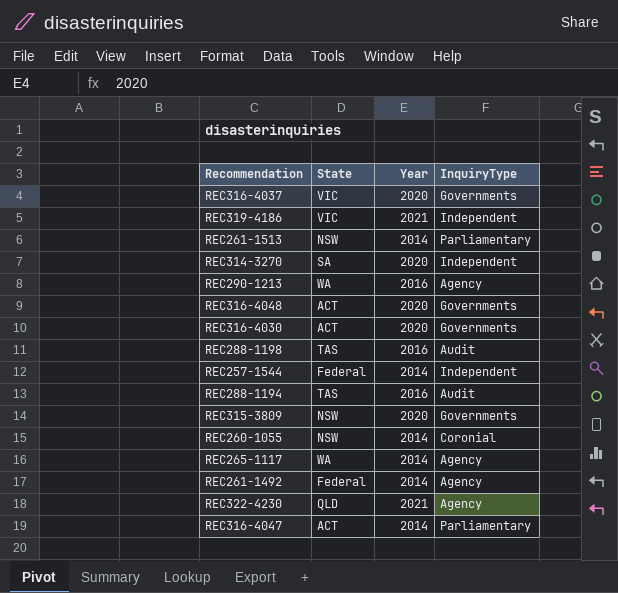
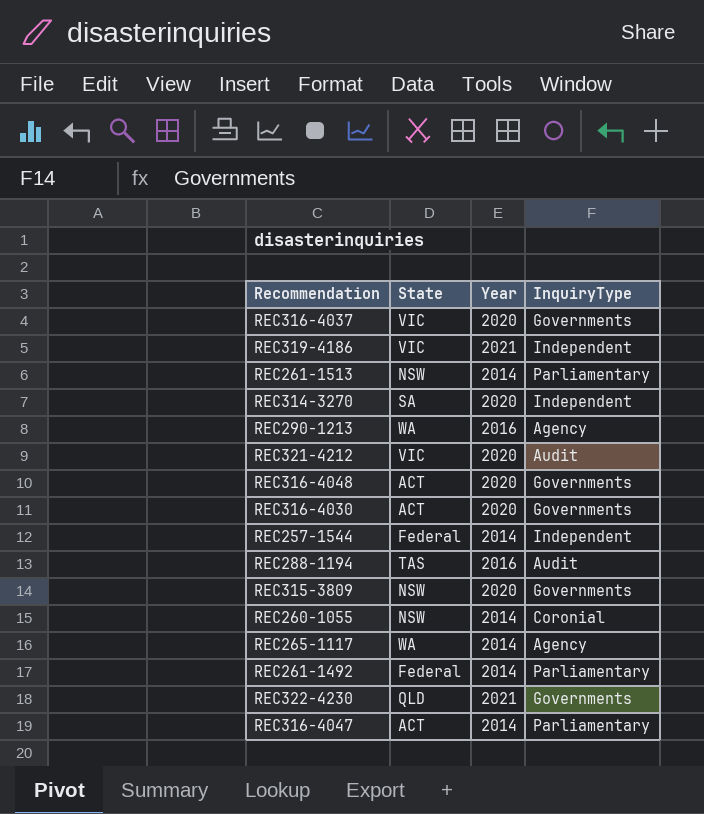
row REC288-1198: TAS | 2016 | Audit -> none
row REC321-4212: none -> VIC | 2020 | Audit
REC261-1492 | InquiryType: Agency -> Parliamentary
REC322-4230 | InquiryType: Agency -> Governments

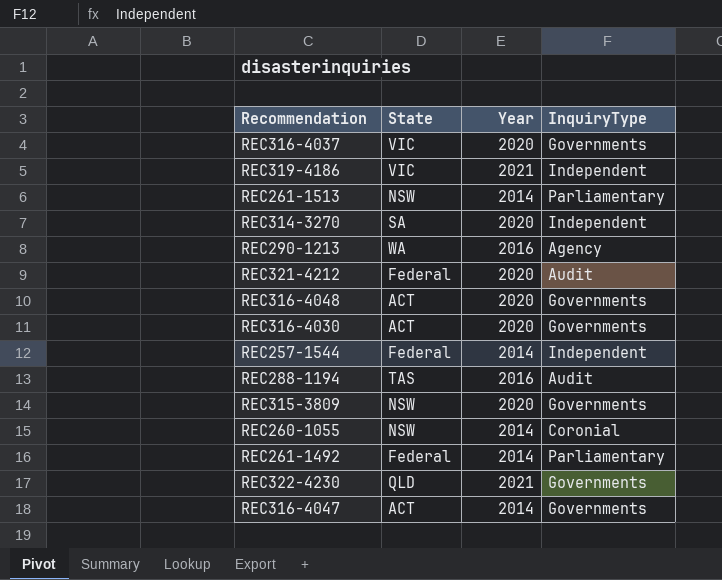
row REC265-1117: WA | 2014 | Agency -> none
REC321-4212 | State: VIC -> Federal
REC316-4047 | InquiryType: Parliamentary -> Governments

